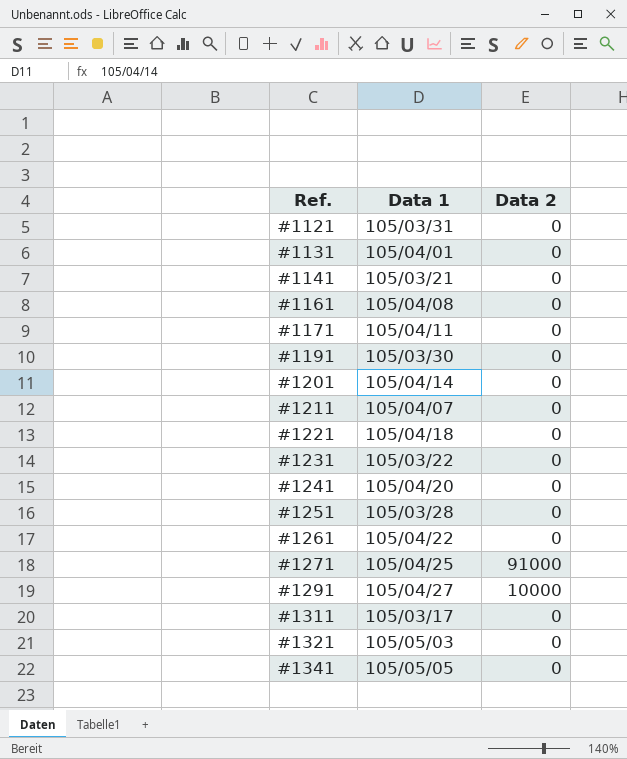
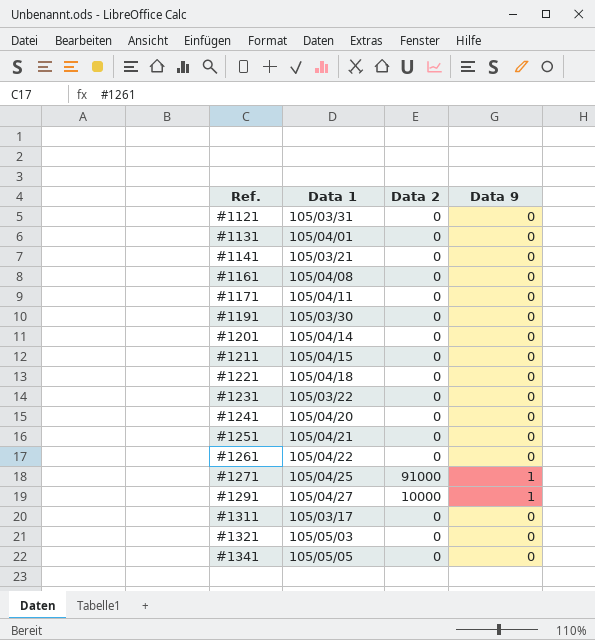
column Data 9 | position: none -> 4
#1211 | Data 1: 105/04/07 -> 105/04/15
#1251 | Data 1: 105/03/28 -> 105/04/21

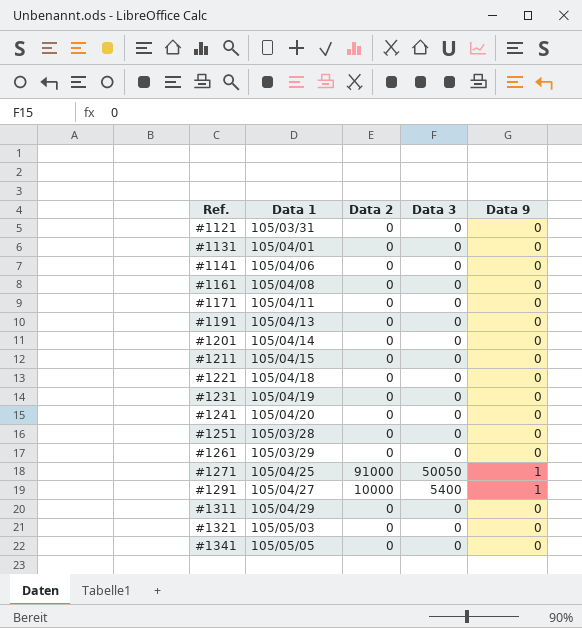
column Data 3 | position: none -> 4
#1141 | Data 1: 105/03/21 -> 105/04/06
#1191 | Data 1: 105/03/30 -> 105/04/13
#1231 | Data 1: 105/03/22 -> 105/04/19
#1251 | Data 1: 105/04/21 -> 105/03/28
#1261 | Data 1: 105/04/22 -> 105/03/29
#1311 | Data 1: 105/03/17 -> 105/04/29

